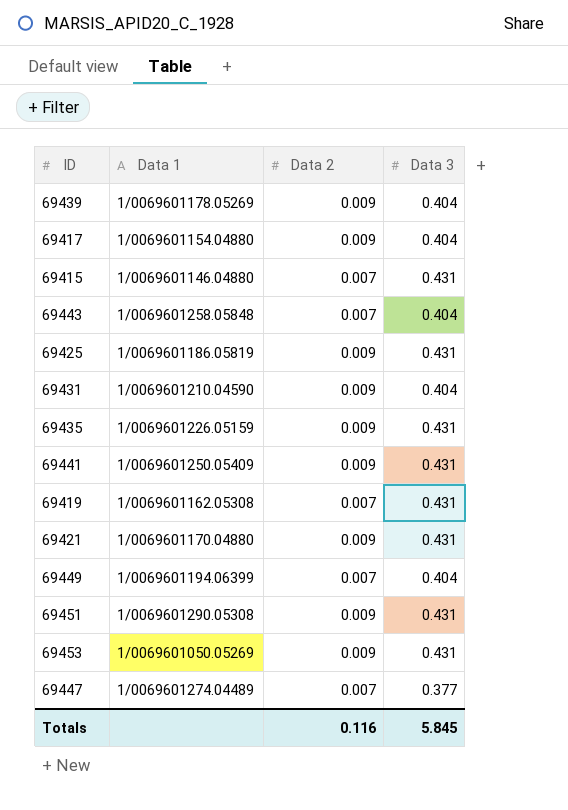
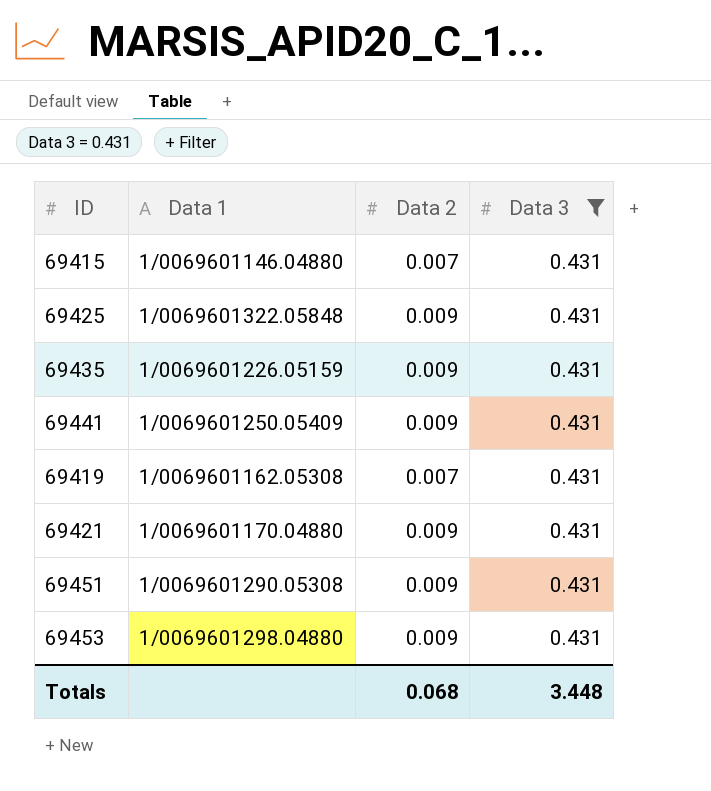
filter: none -> Data 3 = 0.431
69425 | Data 1: 1/0069601186.05819 -> 1/0069601322.05848
69453 | Data 1: 1/0069601050.05269 -> 1/0069601298.04880
Totals | Data 2: 0.116 -> 0.068
Totals | Data 3: 5.845 -> 3.448

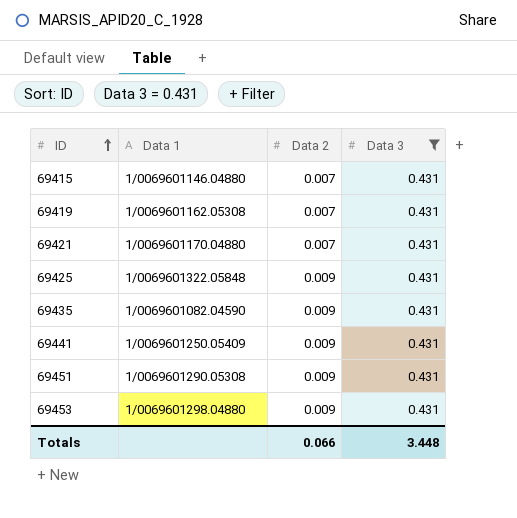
row order: none -> ID ascending
69421 | Data 2: 0.009 -> 0.007
69435 | Data 1: 1/0069601226.05159 -> 1/0069601082.04590
Totals | Data 2: 0.068 -> 0.066

